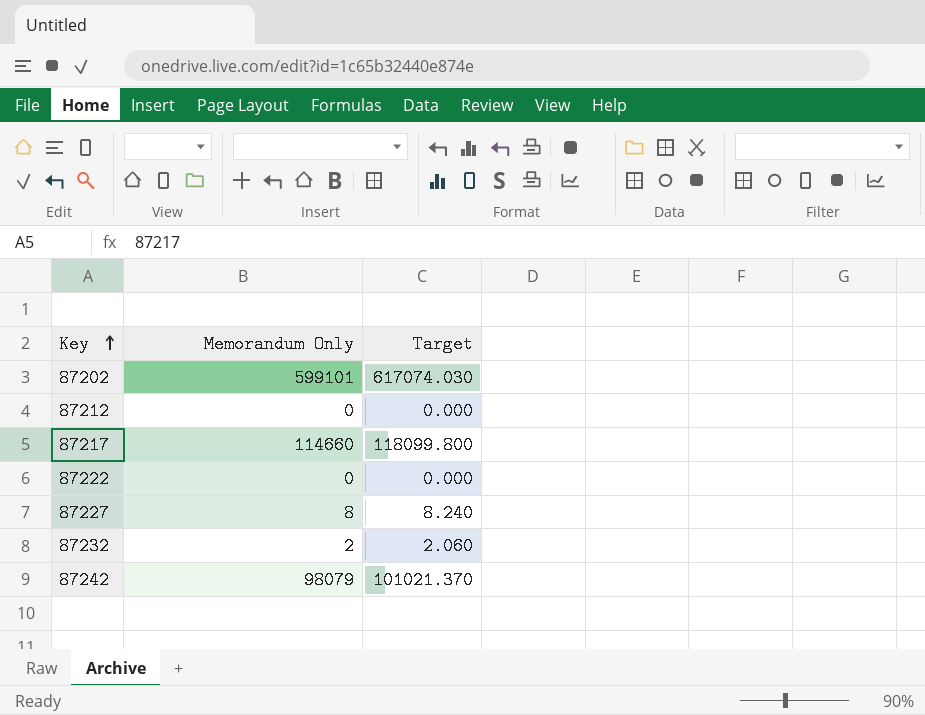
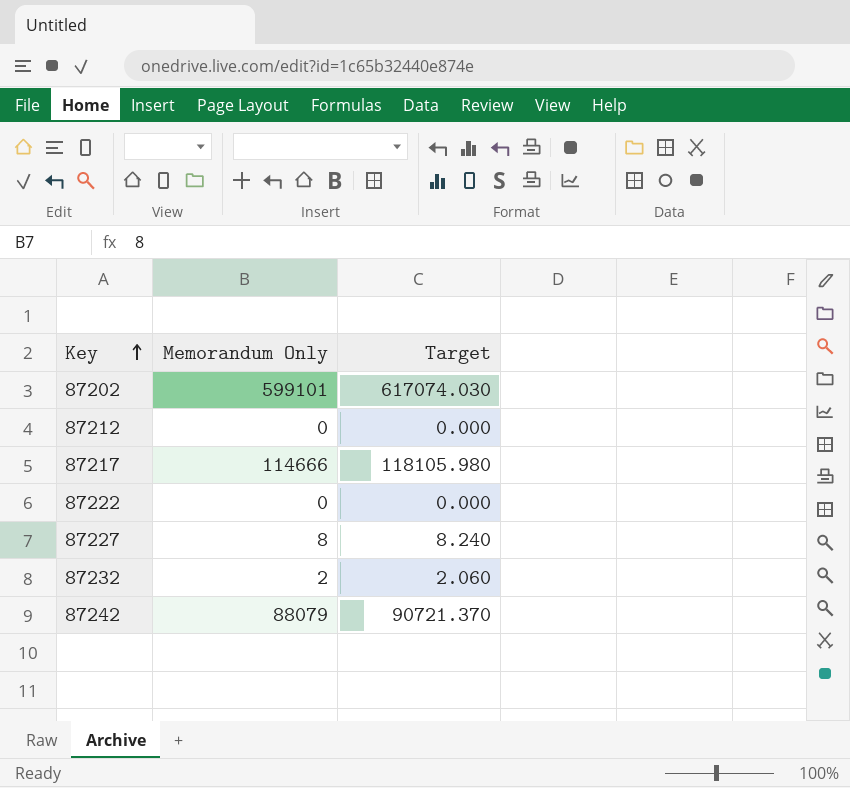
87217 | Memorandum Only: 114660 -> 114666
87217 | Target: 118099.800 -> 118105.980
87242 | Memorandum Only: 98079 -> 88079
87242 | Target: 101021.370 -> 90721.370

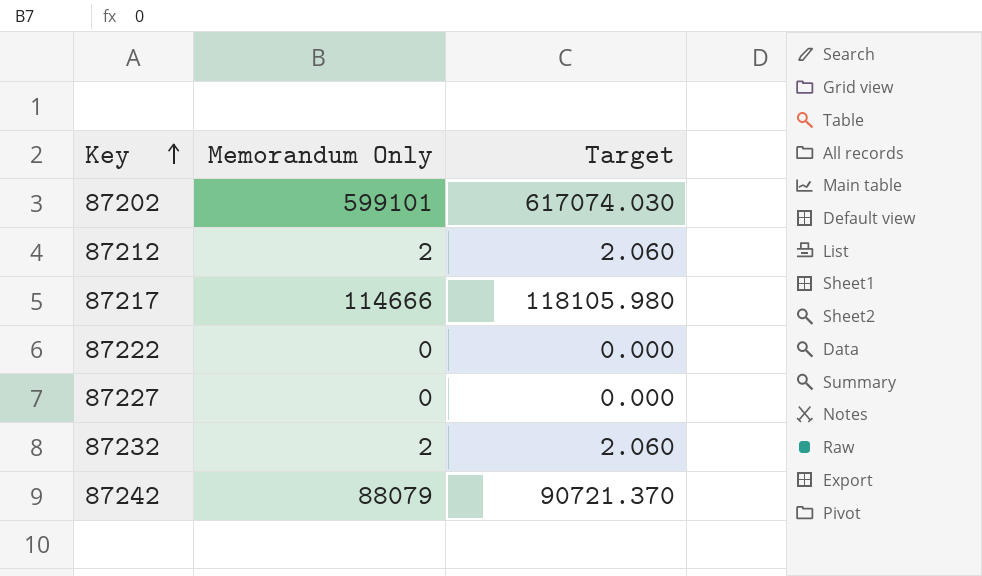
87212 | Memorandum Only: 0 -> 2
87212 | Target: 0.000 -> 2.060
87227 | Memorandum Only: 8 -> 0
87227 | Target: 8.240 -> 0.000

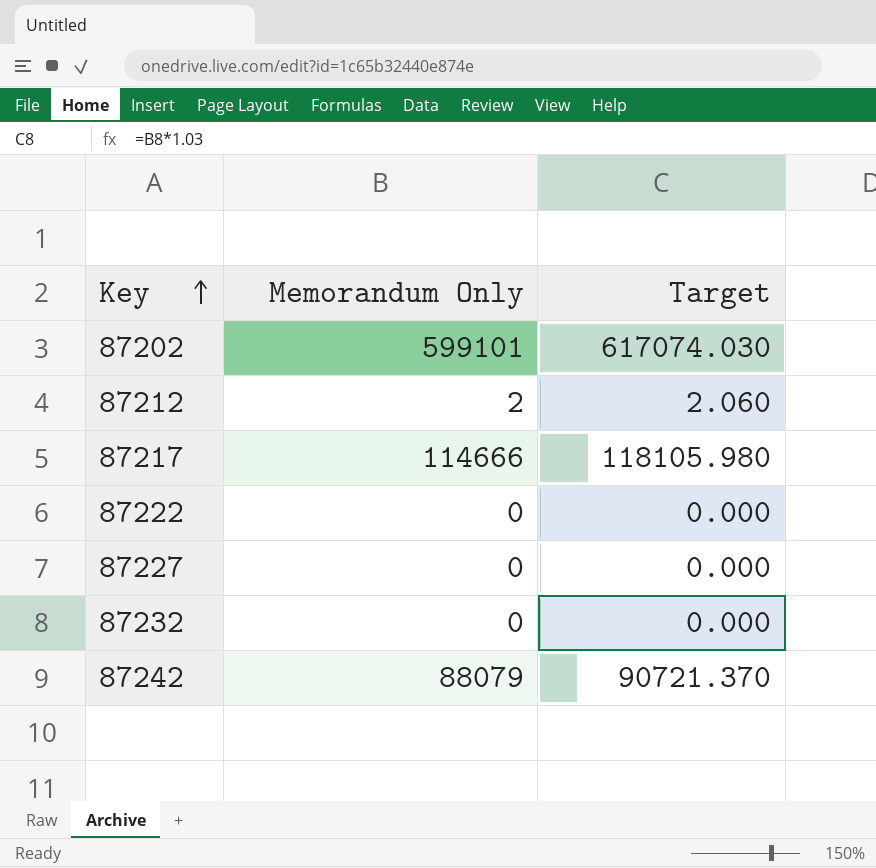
87232 | Memorandum Only: 2 -> 0
87232 | Target: 2.060 -> 0.000

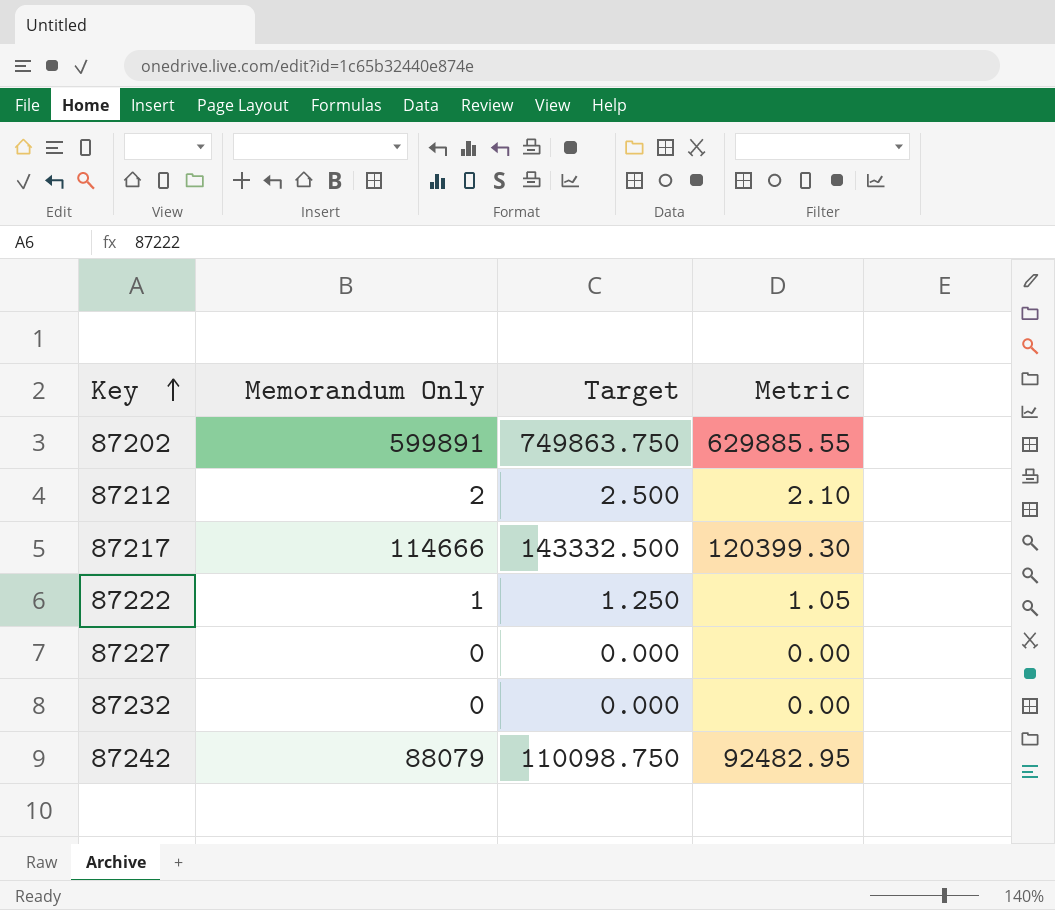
column Target | formula: [Memorandum Only] * 1.03 -> [Memorandum Only] * 1.25
column Metric | formula: none -> [Memorandum Only] * 1.05
87202 | Memorandum Only: 599101 -> 599891
87222 | Memorandum Only: 0 -> 1

